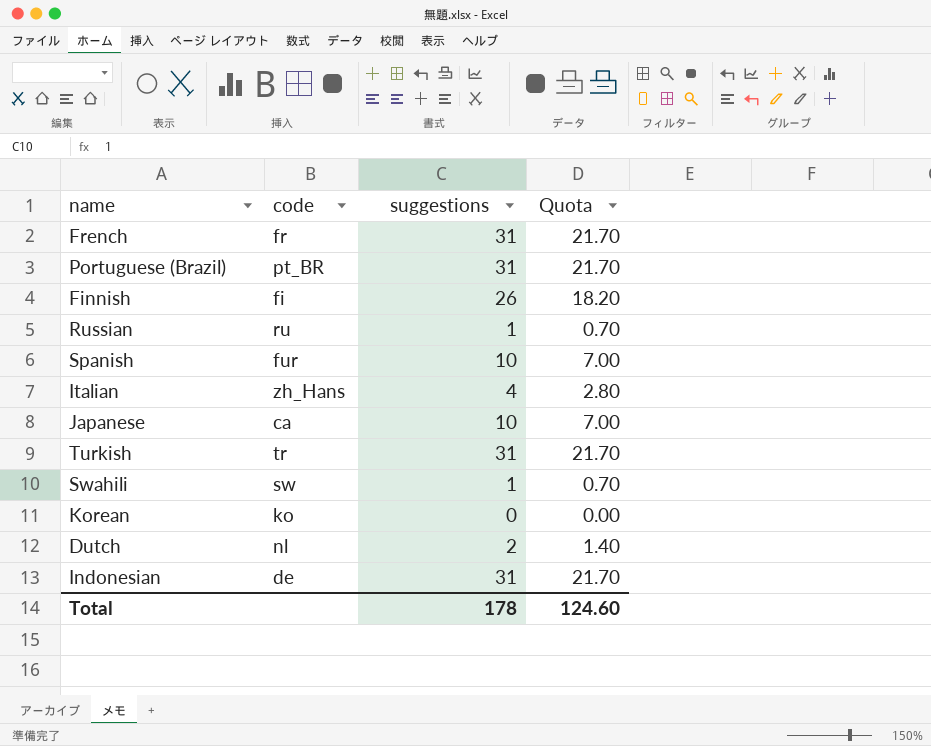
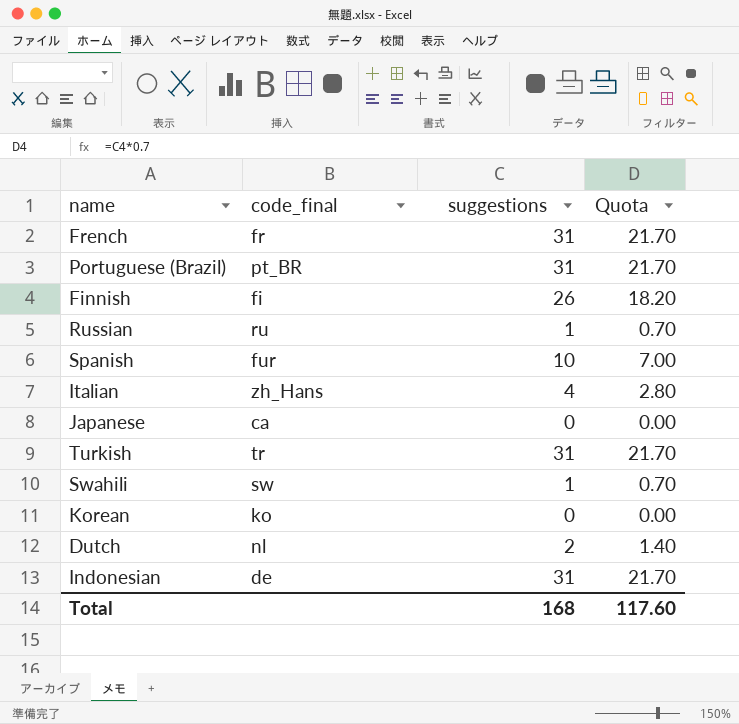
column name: code -> code_final
Japanese | suggestions: 10 -> 0
Japanese | Quota: 7.00 -> 0.00
Total | suggestions: 178 -> 168
Total | Quota: 124.60 -> 117.60

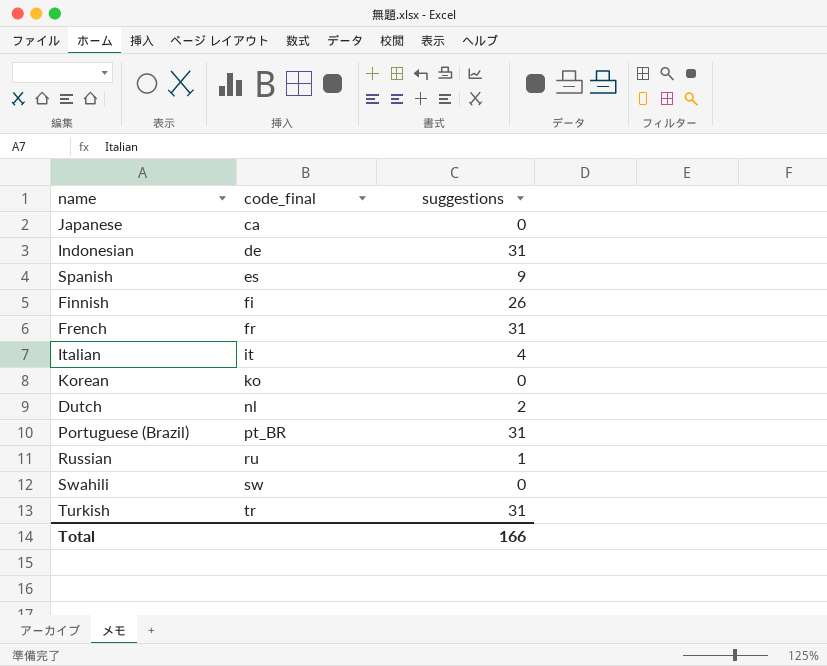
row order: none -> code_final ascending
column Quota | formula: [suggestions] * 0.7 -> none
Spanish | code_final: fur -> es
Spanish | suggestions: 10 -> 9
Italian | code_final: zh_Hans -> it
Swahili | suggestions: 1 -> 0
Total | suggestions: 168 -> 166

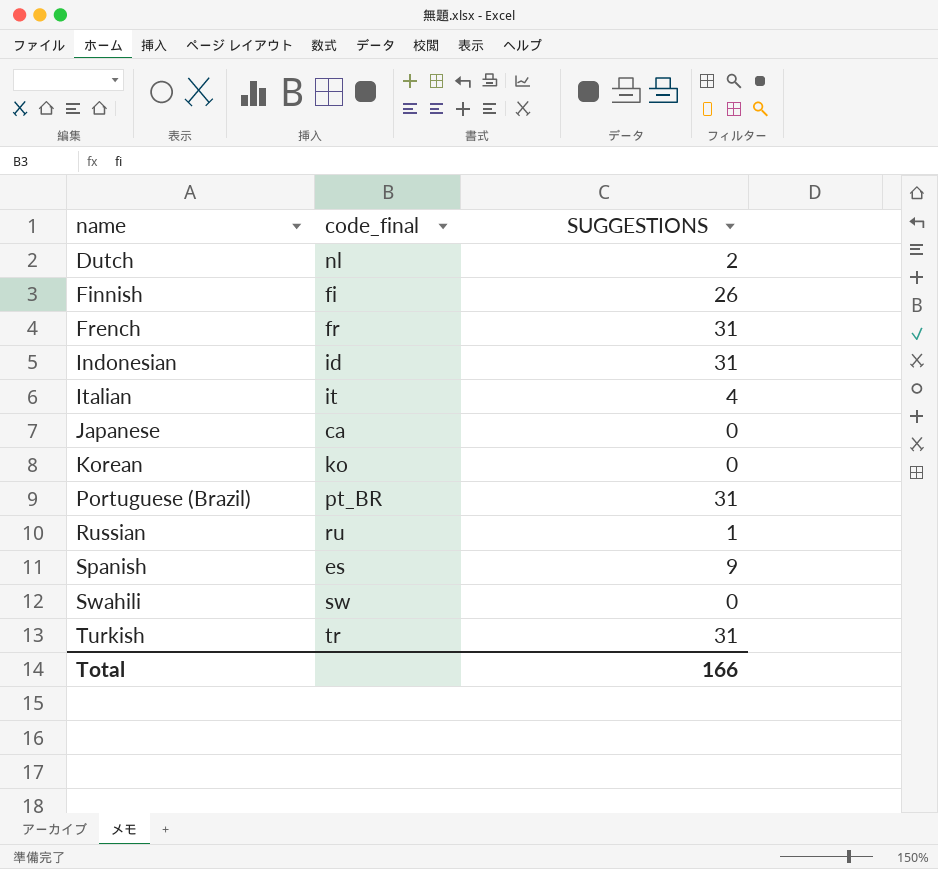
row order: code_final ascending -> name ascending
column name: suggestions -> SUGGESTIONS
Indonesian | code_final: de -> id

